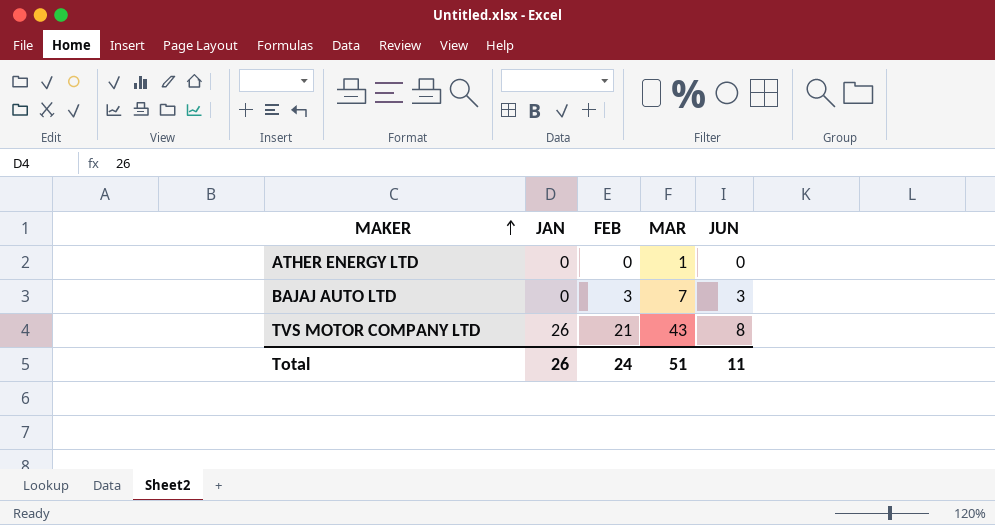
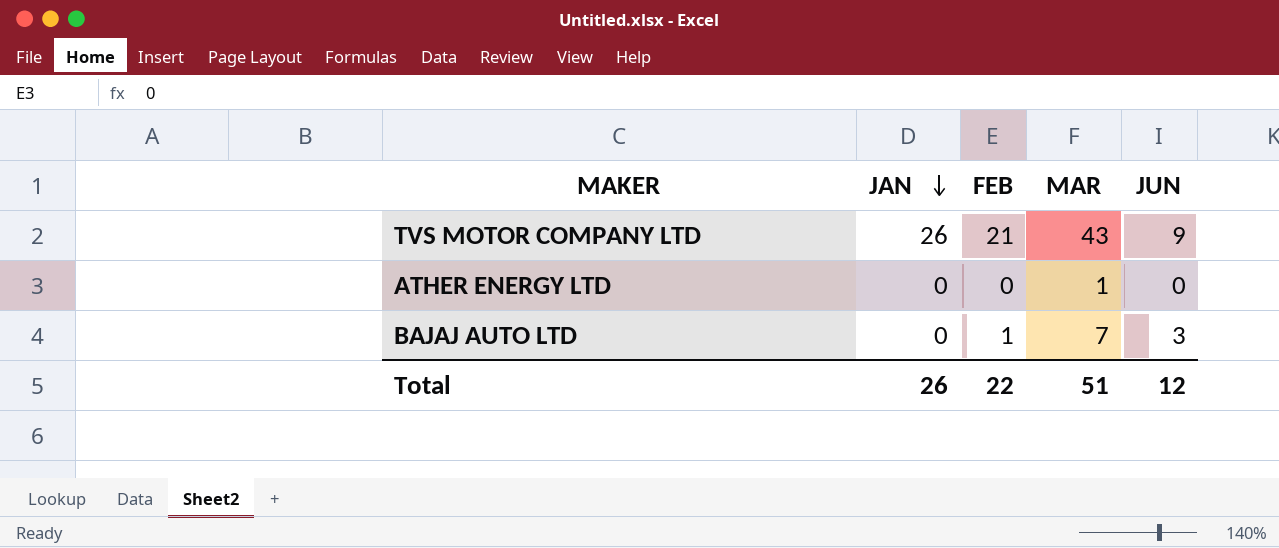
row order: MAKER ascending -> JAN descending
TVS MOTOR COMPANY LTD | JUN: 8 -> 9
BAJAJ AUTO LTD | FEB: 3 -> 1
Total | FEB: 24 -> 22
Total | JUN: 11 -> 12

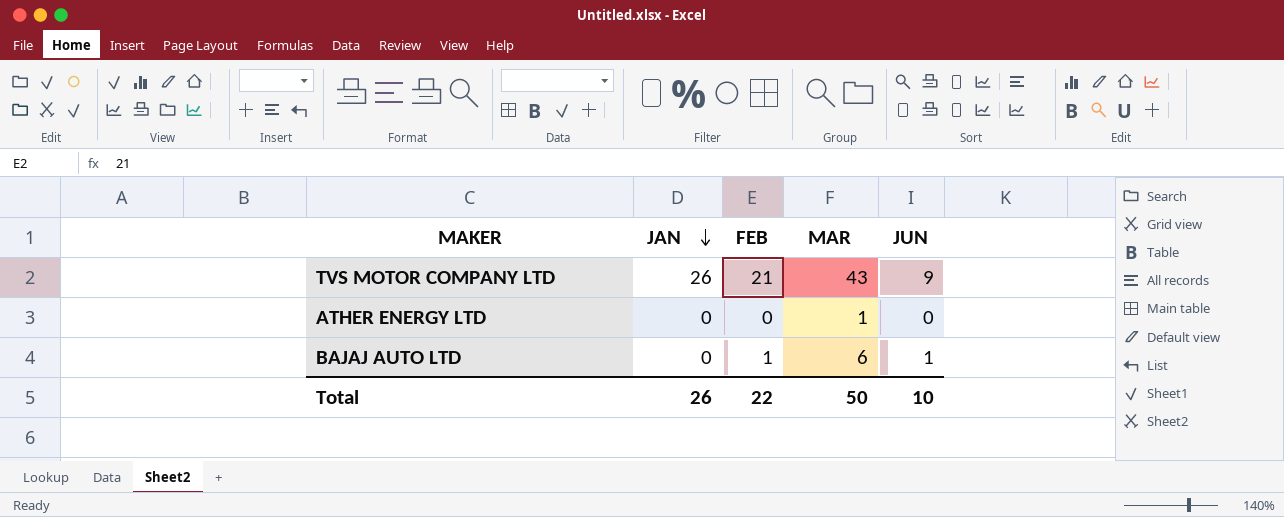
BAJAJ AUTO LTD | MAR: 7 -> 6
BAJAJ AUTO LTD | JUN: 3 -> 1
Total | MAR: 51 -> 50
Total | JUN: 12 -> 10

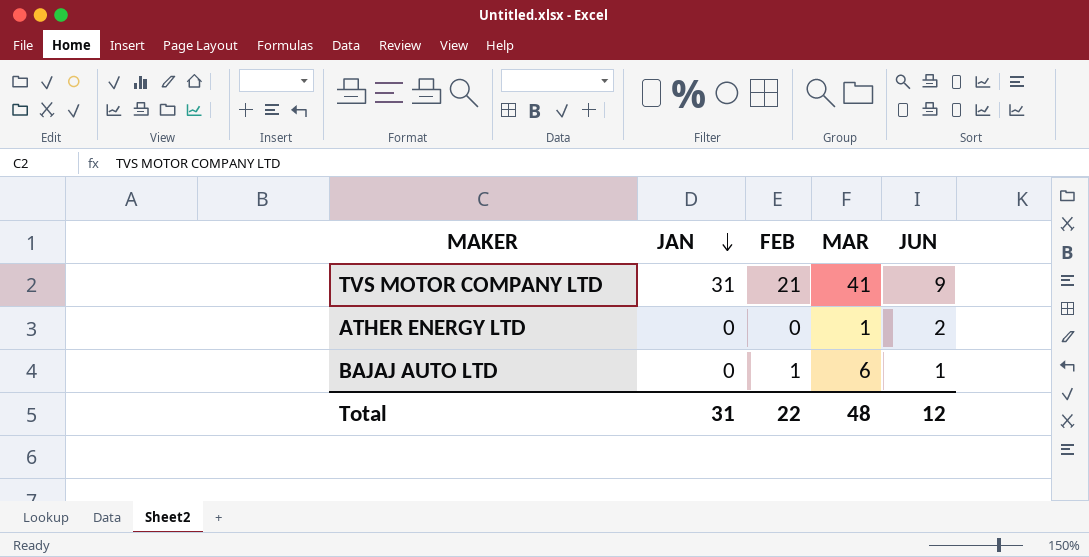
TVS MOTOR COMPANY LTD | JAN: 26 -> 31
TVS MOTOR COMPANY LTD | MAR: 43 -> 41
ATHER ENERGY LTD | JUN: 0 -> 2
Total | JAN: 26 -> 31
Total | MAR: 50 -> 48
Total | JUN: 10 -> 12

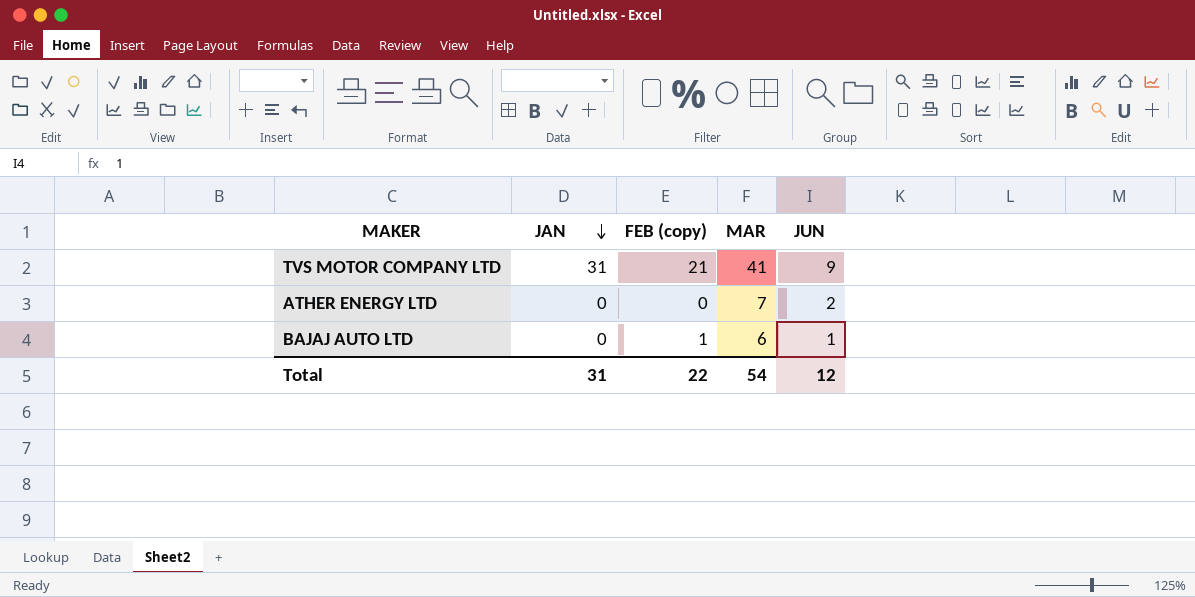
column name: FEB -> FEB (copy)
ATHER ENERGY LTD | MAR: 1 -> 7
Total | MAR: 48 -> 54

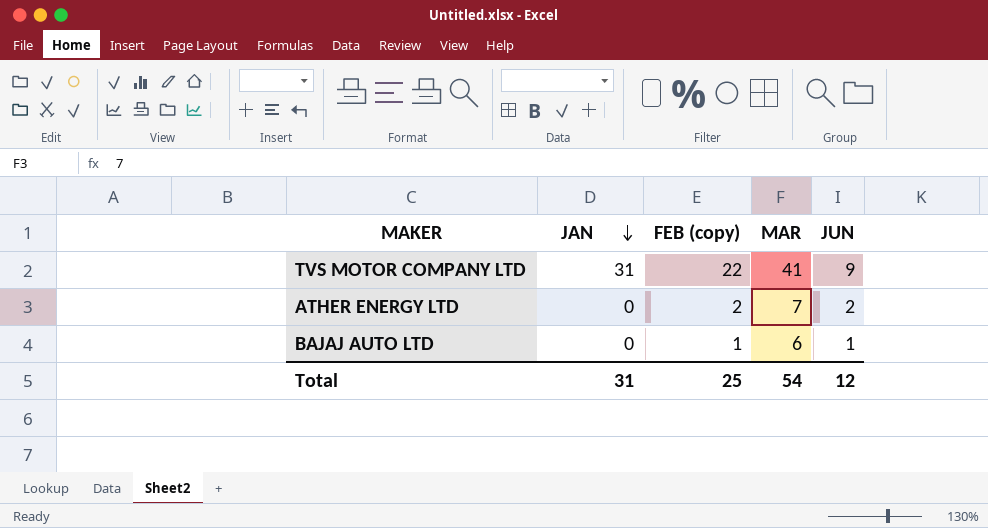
TVS MOTOR COMPANY LTD | FEB (copy): 21 -> 22
ATHER ENERGY LTD | FEB (copy): 0 -> 2
Total | FEB (copy): 22 -> 25

